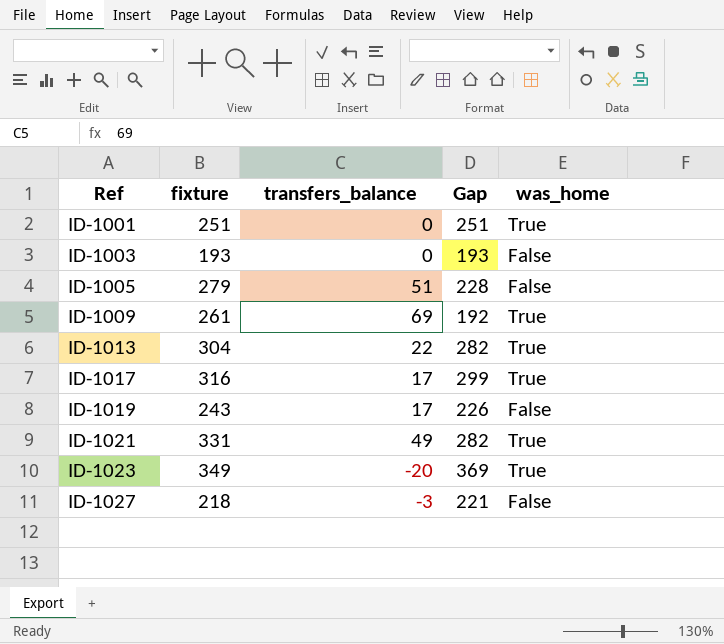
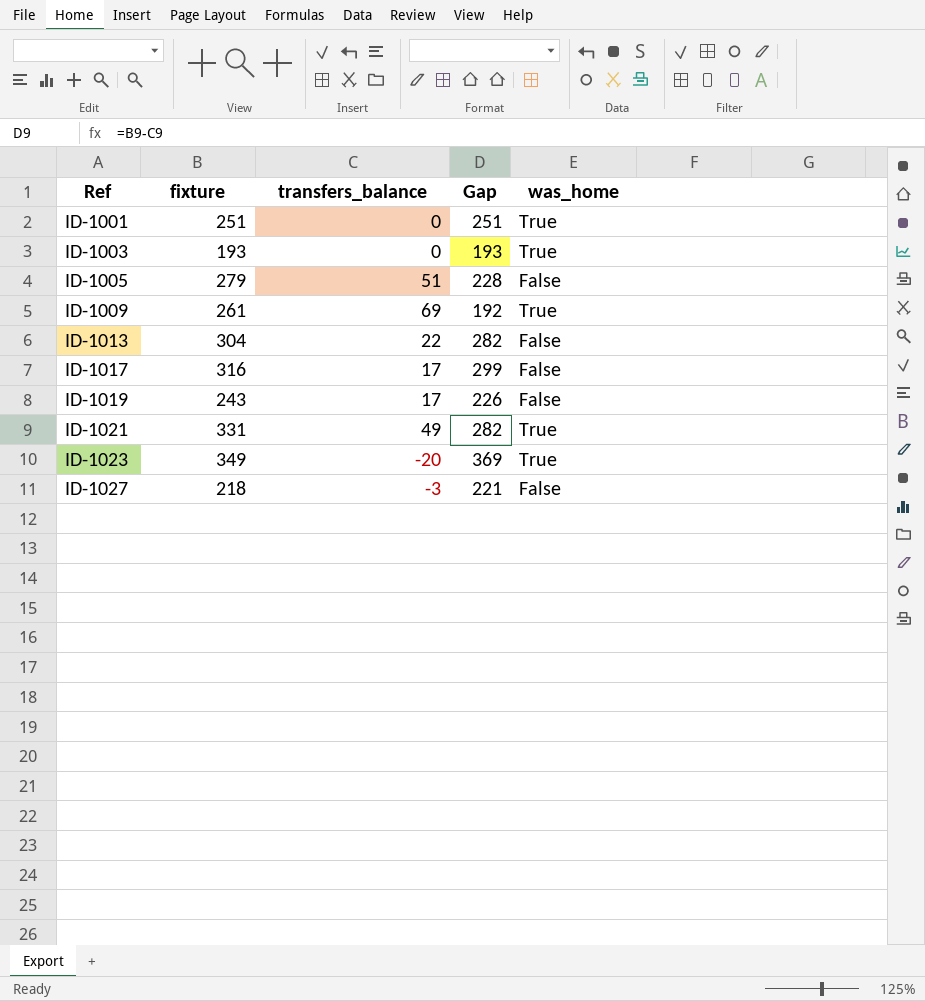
ID-1003 | was_home: False -> True
ID-1013 | was_home: True -> False
ID-1017 | was_home: True -> False

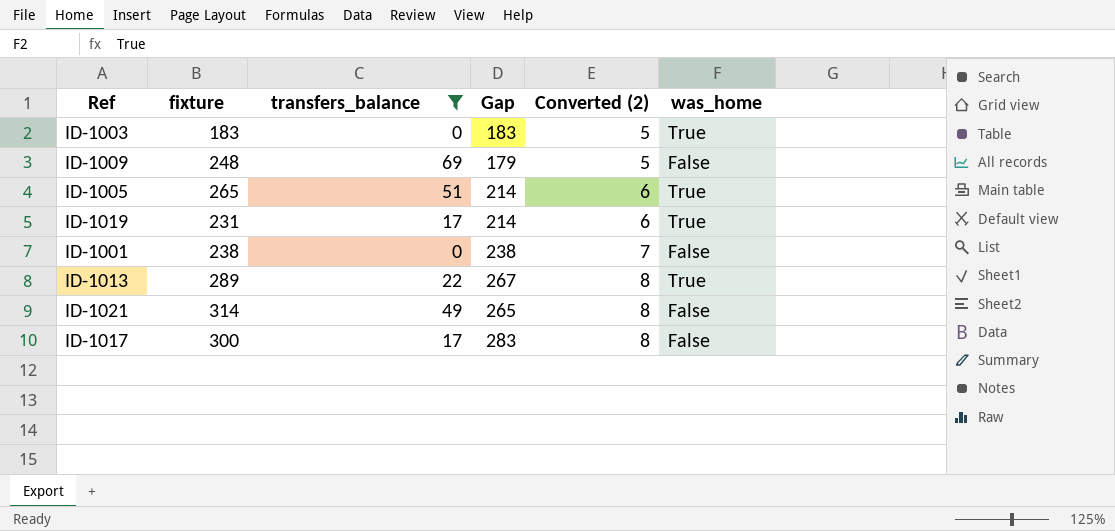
filter: none -> transfers_balance >= 0
row order: Ref ascending -> Converted (2) ascending
column Converted (2) | formula: none -> [Gap] * 0.03
ID-1003 | fixture: 193 -> 183
ID-1003 | Gap: 193 -> 183
ID-1009 | fixture: 261 -> 248
ID-1009 | Gap: 192 -> 179
ID-1009 | was_home: True -> False
ID-1005 | fixture: 279 -> 265
ID-1005 | Gap: 228 -> 214
ID-1005 | was_home: False -> True
ID-1019 | fixture: 243 -> 231
ID-1019 | Gap: 226 -> 214
ID-1019 | was_home: False -> True
ID-1001 | fixture: 251 -> 238
ID-1001 | Gap: 251 -> 238
ID-1001 | was_home: True -> False
ID-1013 | fixture: 304 -> 289
ID-1013 | Gap: 282 -> 267
ID-1013 | was_home: False -> True
ID-1021 | fixture: 331 -> 314
ID-1021 | Gap: 282 -> 265
ID-1021 | was_home: True -> False
ID-1017 | fixture: 316 -> 300
ID-1017 | Gap: 299 -> 283

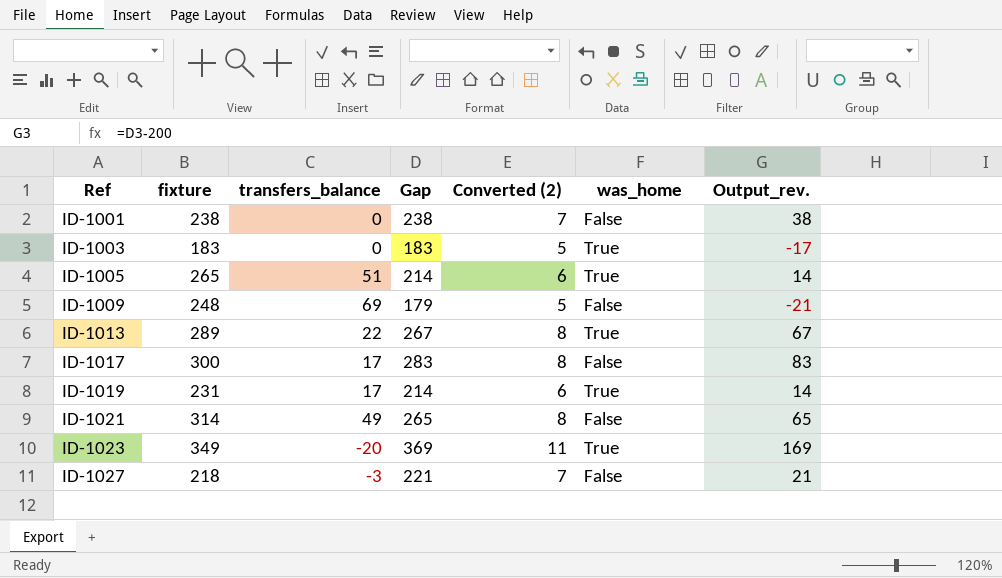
filter: transfers_balance >= 0 -> none
row order: Converted (2) ascending -> Ref ascending
column Output_rev. | formula: none -> [Gap] - 200

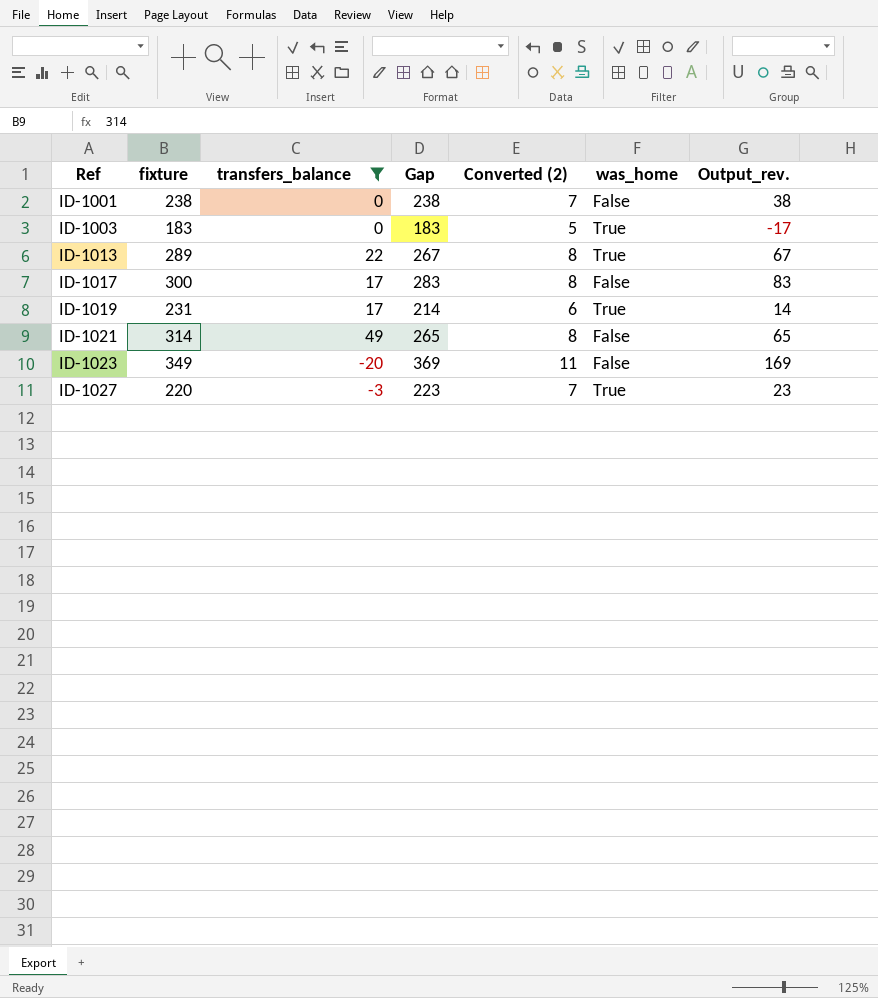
filter: none -> transfers_balance <= 49
ID-1023 | was_home: True -> False
ID-1027 | fixture: 218 -> 220
ID-1027 | Gap: 221 -> 223
ID-1027 | was_home: False -> True
ID-1027 | Output_rev.: 21 -> 23

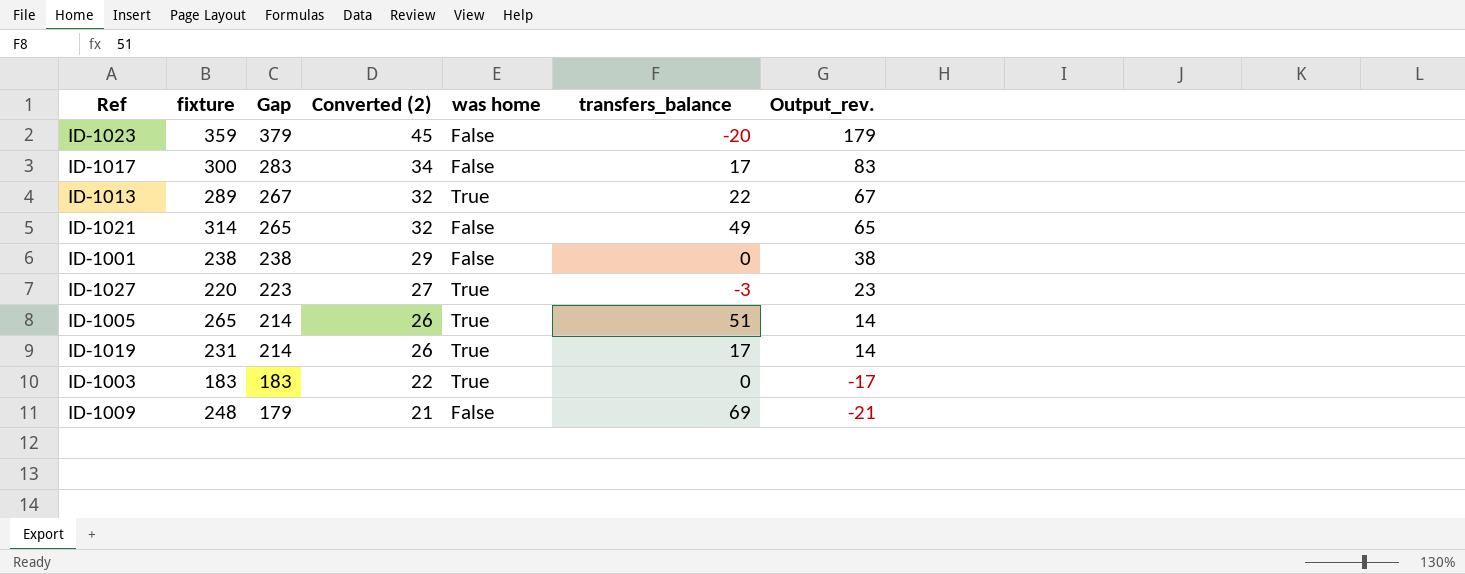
filter: transfers_balance <= 49 -> none
row order: Ref ascending -> Gap descending
column Converted (2) | formula: [Gap] * 0.03 -> [Gap] * 0.12
column name: was_home -> was home
column transfers_balance | position: 3 -> 6
ID-1023 | fixture: 349 -> 359
ID-1023 | Gap: 369 -> 379
ID-1023 | Output_rev.: 169 -> 179

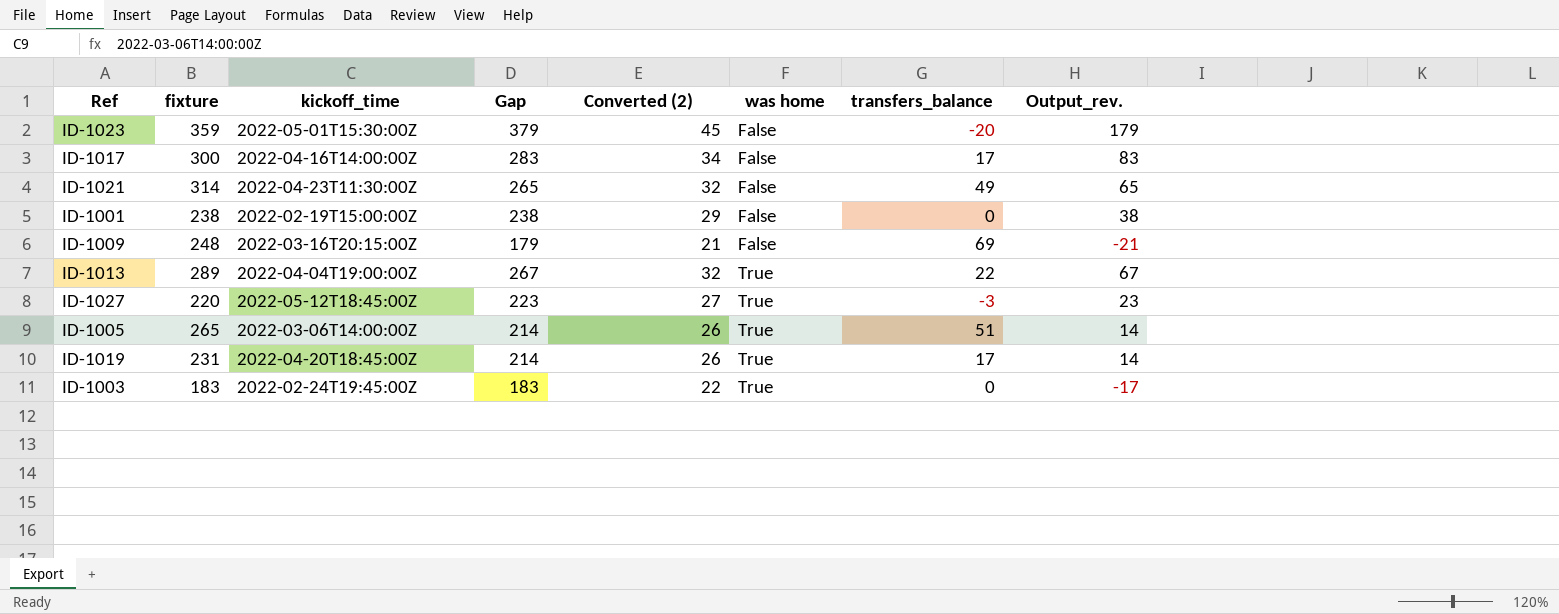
row order: Gap descending -> was home ascending
column kickoff_time | position: none -> 3

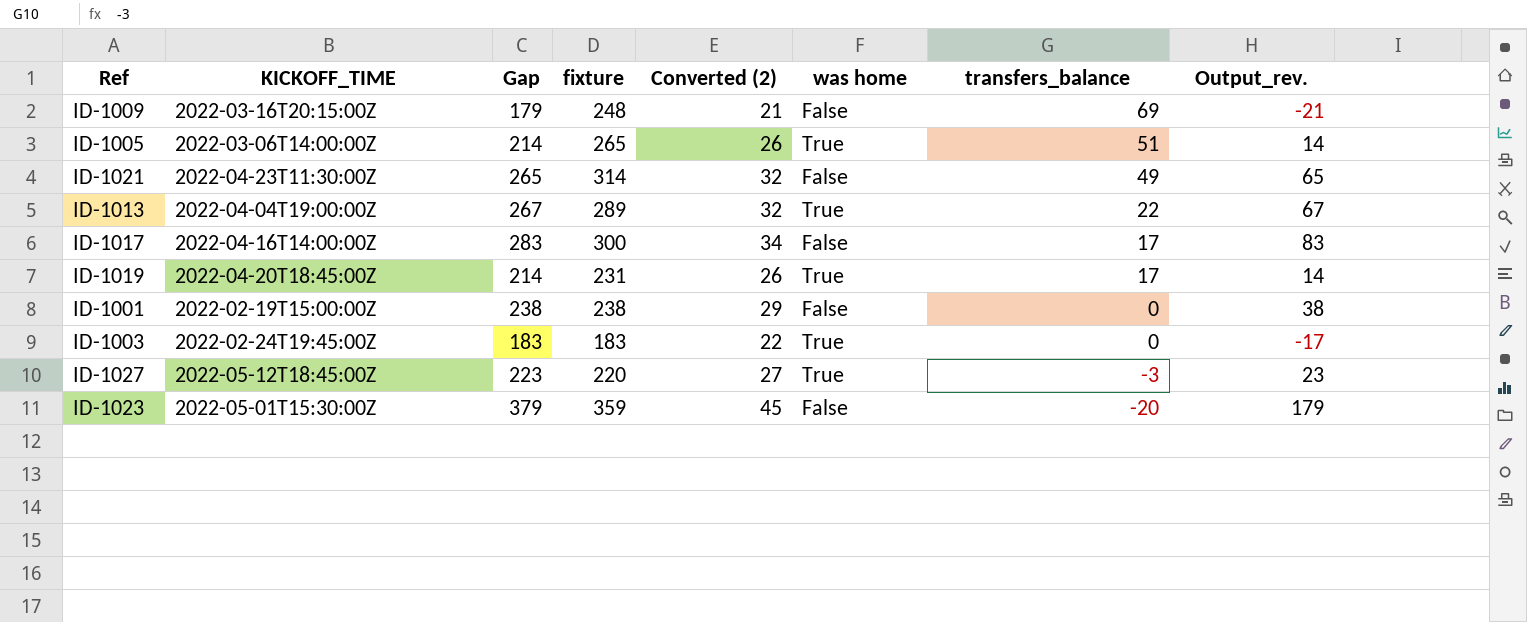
row order: was home ascending -> transfers_balance descending
column name: kickoff_time -> KICKOFF_TIME
column fixture | position: 2 -> 4

